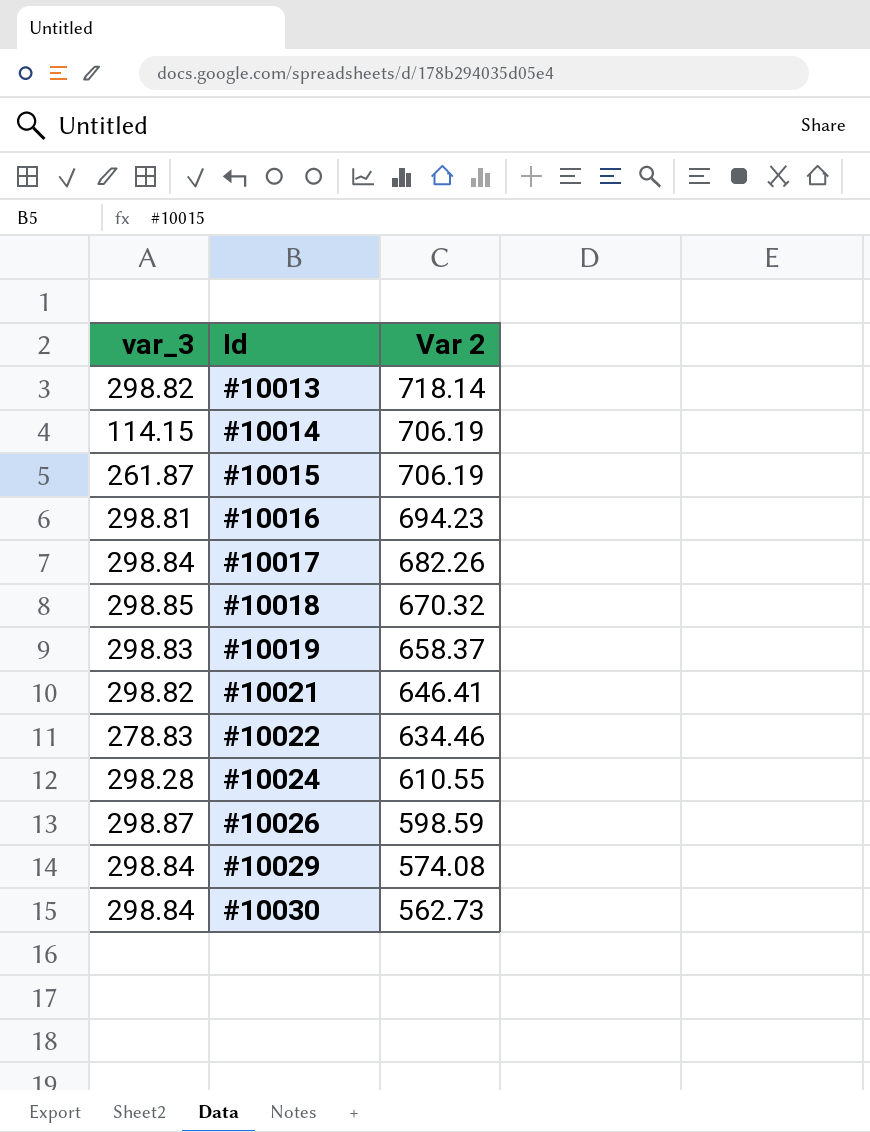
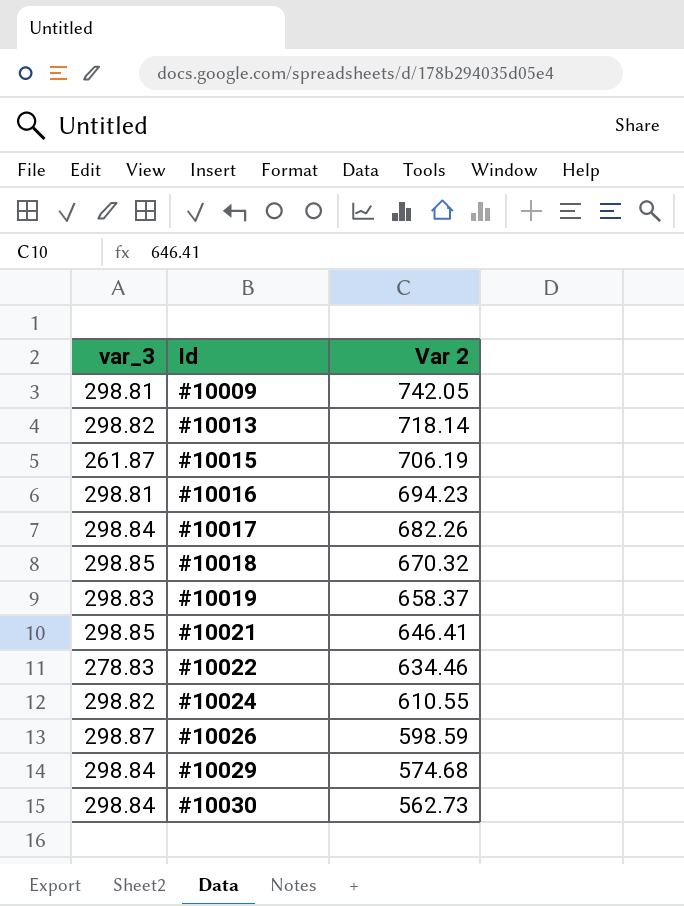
row #10014: 114.15 | 706.19 -> none
row #10009: none -> 298.81 | 742.05
#10021 | var_3: 298.82 -> 298.85
#10024 | var_3: 298.28 -> 298.82
#10029 | Var 2: 574.08 -> 574.68

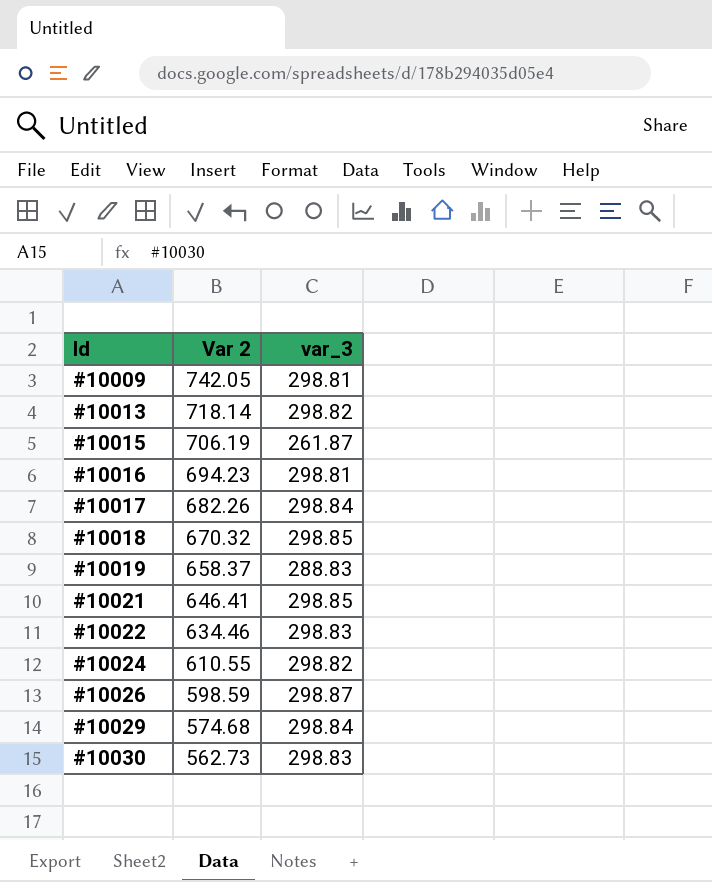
column var_3 | position: 1 -> 3
#10019 | var_3: 298.83 -> 288.83
#10022 | var_3: 278.83 -> 298.83
#10030 | var_3: 298.84 -> 298.83

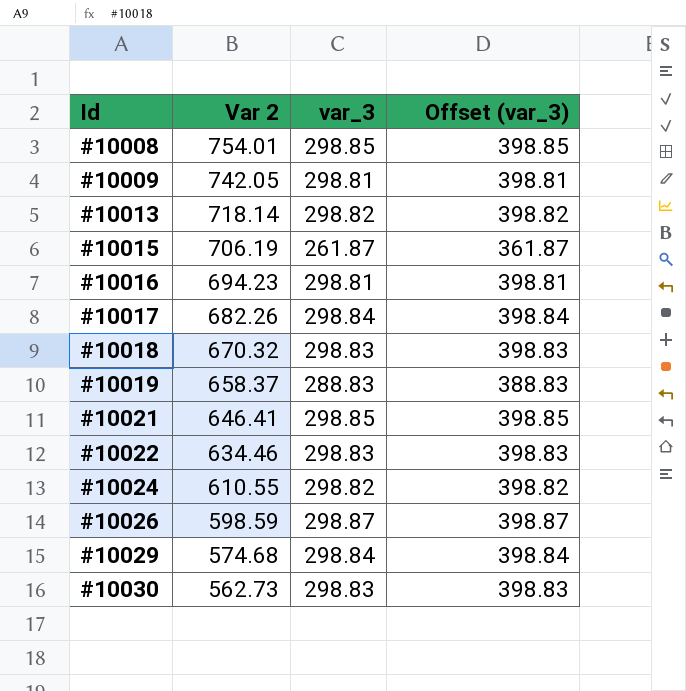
column Offset (var_3) | formula: none -> [var_3] + 100
row #10008: none -> 754.01 | 298.85 | 398.85
#10018 | var_3: 298.85 -> 298.83

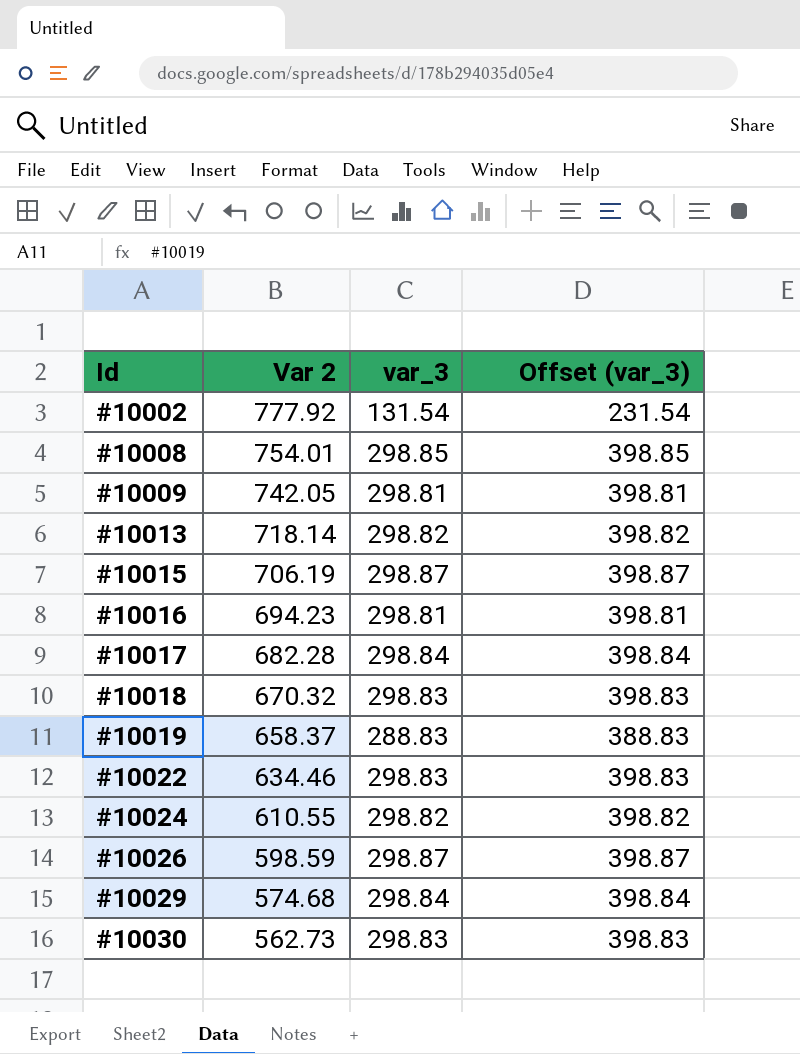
row #10021: 646.41 | 298.85 | 398.85 -> none
row #10002: none -> 777.92 | 131.54 | 231.54
#10015 | var_3: 261.87 -> 298.87
#10015 | Offset (var_3): 361.87 -> 398.87
#10017 | Var 2: 682.26 -> 682.28

